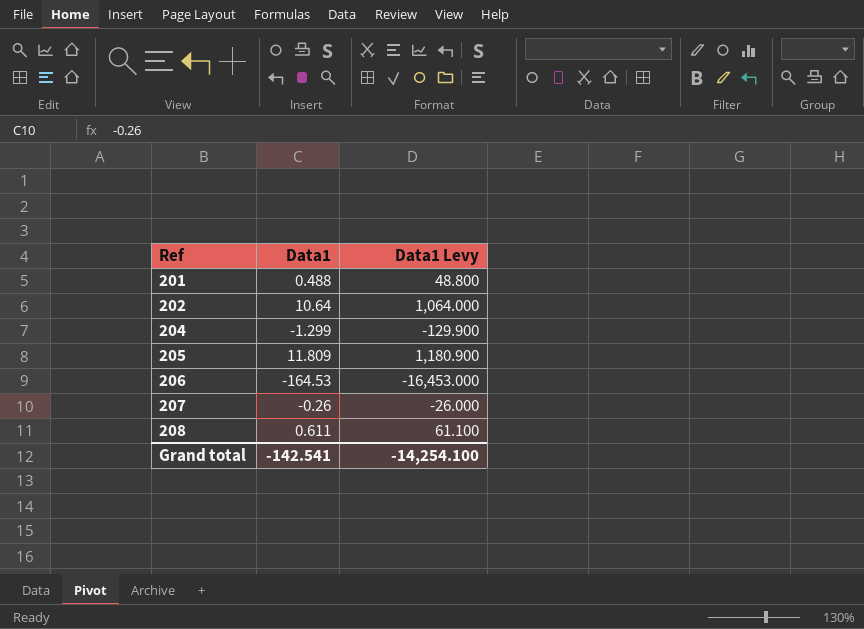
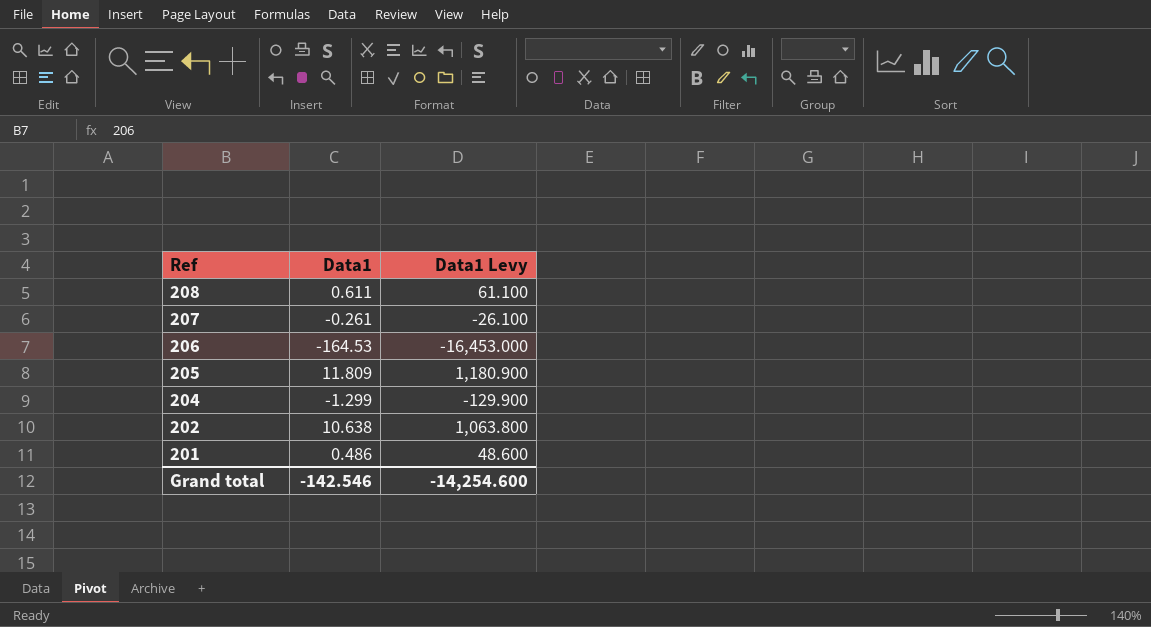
row order: Ref ascending -> Ref descending
207 | Data1: -0.26 -> -0.261
207 | Data1 Levy: -26.000 -> -26.100
202 | Data1: 10.64 -> 10.638
202 | Data1 Levy: 1,064.000 -> 1,063.800
201 | Data1: 0.488 -> 0.486
201 | Data1 Levy: 48.800 -> 48.600
Grand total | Data1: -142.541 -> -142.546
Grand total | Data1 Levy: -14,254.100 -> -14,254.600

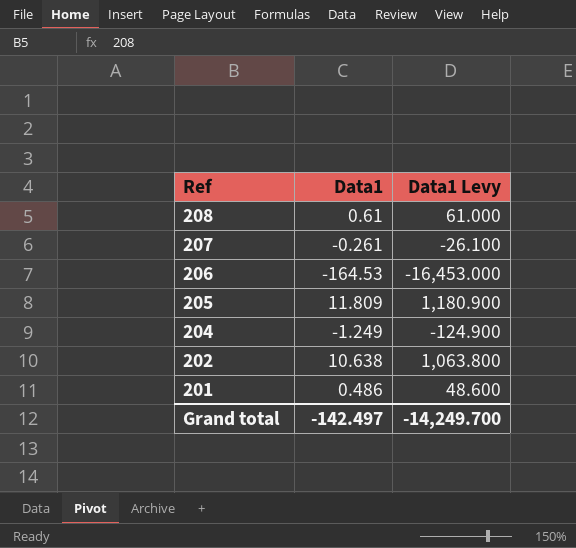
208 | Data1: 0.611 -> 0.61
208 | Data1 Levy: 61.100 -> 61.000
204 | Data1: -1.299 -> -1.249
204 | Data1 Levy: -129.900 -> -124.900
Grand total | Data1: -142.546 -> -142.497
Grand total | Data1 Levy: -14,254.600 -> -14,249.700

